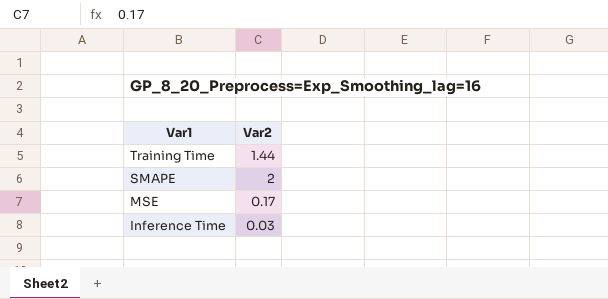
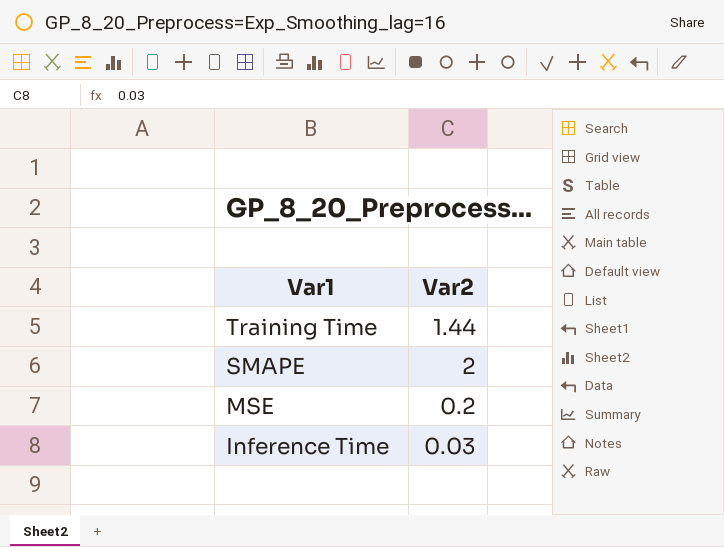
MSE | Var2: 0.17 -> 0.2

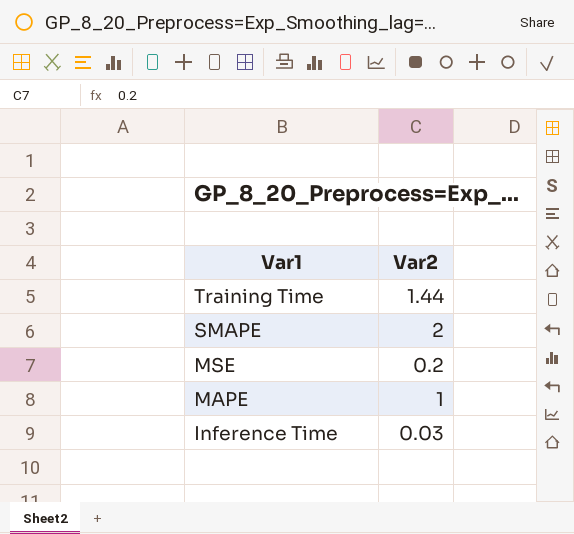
row MAPE: none -> 1

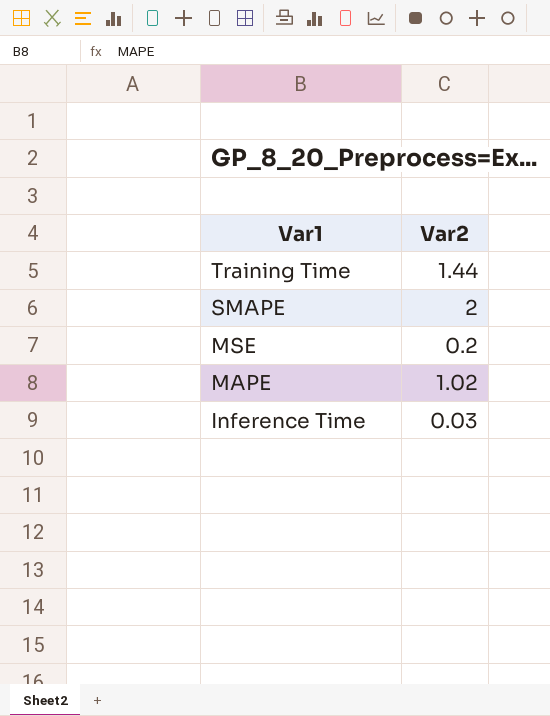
MAPE | Var2: 1 -> 1.02

